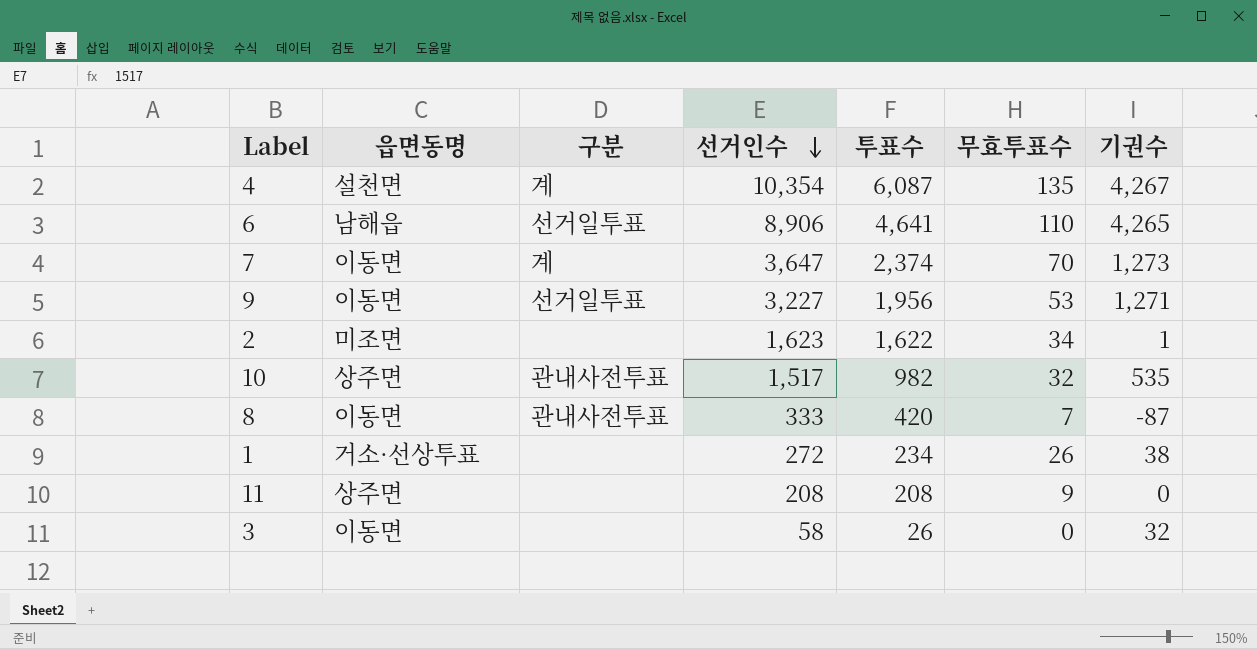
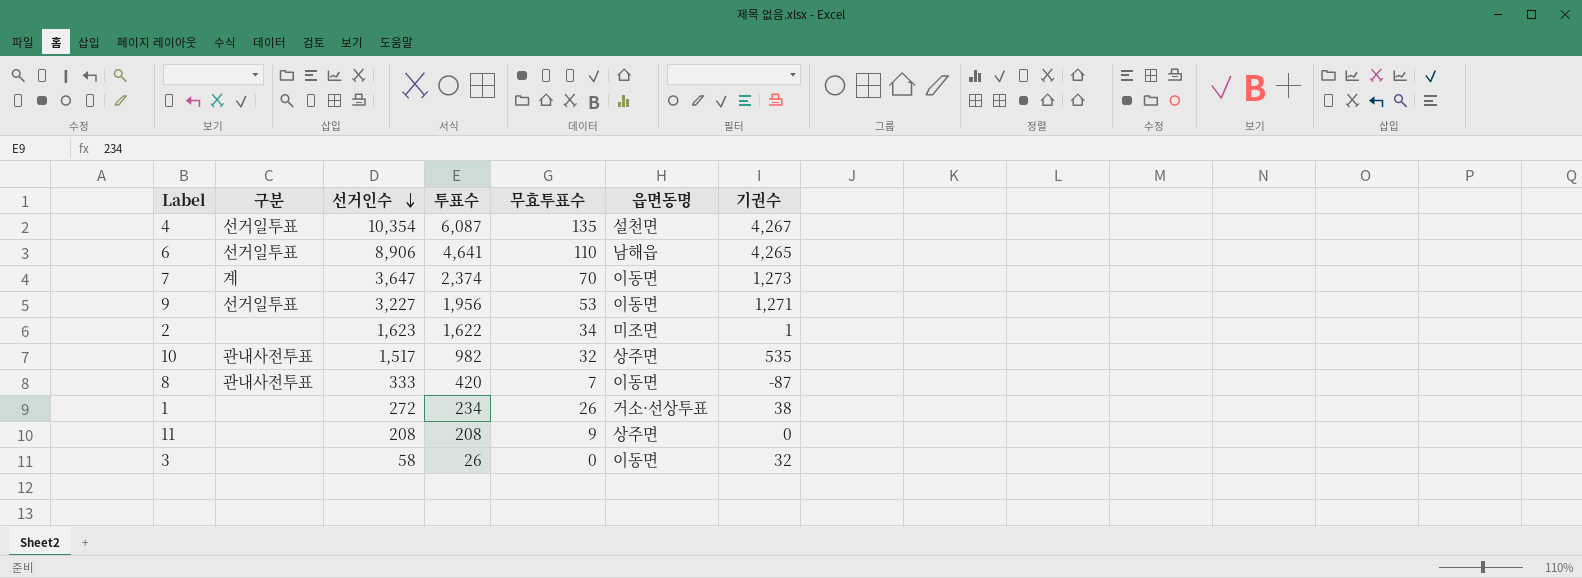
column 읍면동명 | position: 2 -> 6
4 | 구분: 계 -> 선거일투표

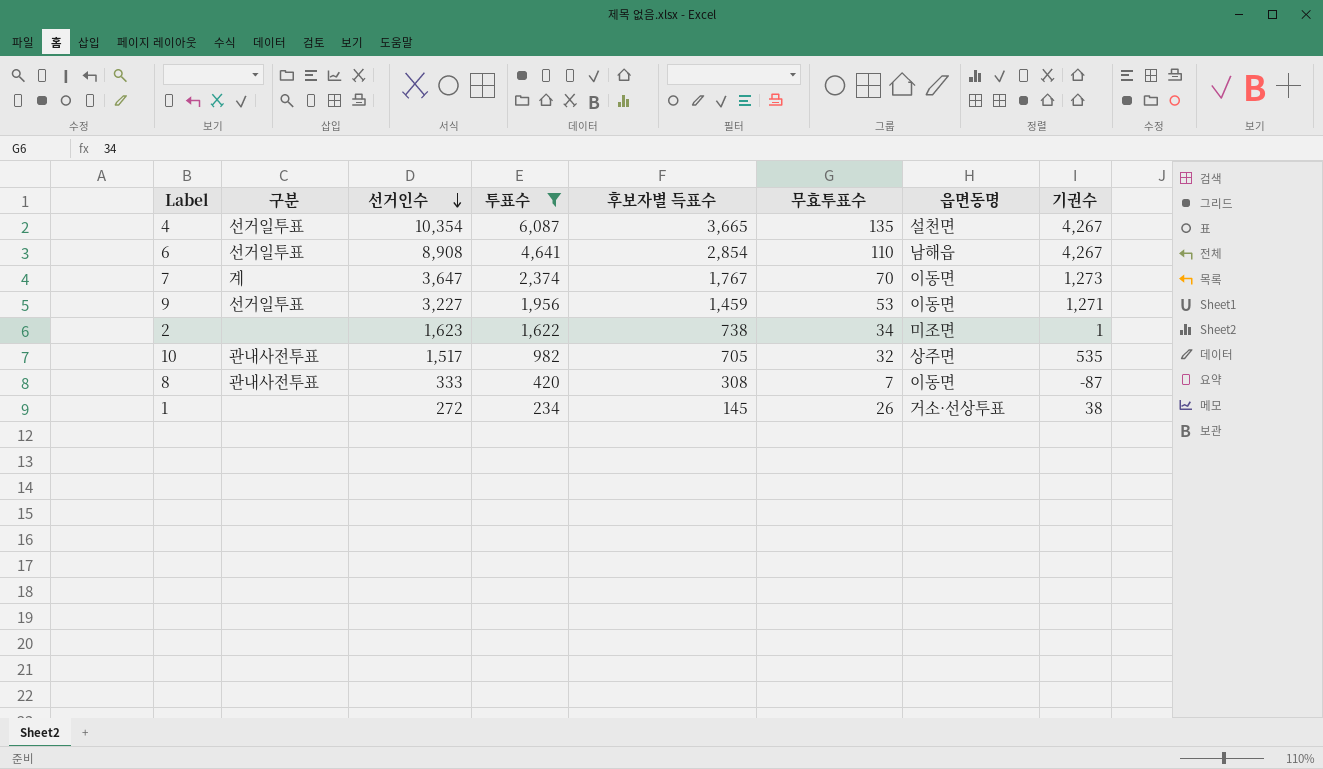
filter: none -> 투표수 >= 234
column 후보자별 득표수 | position: none -> 5
6 | 선거인수: 8,906 -> 8,908
6 | 기권수: 4,265 -> 4,267

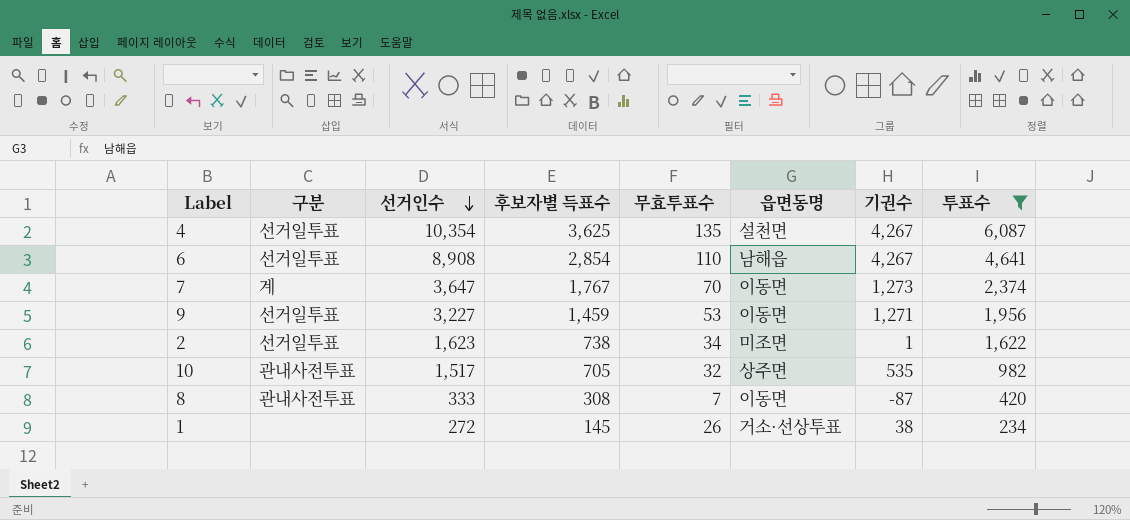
column 투표수 | position: 4 -> 8
4 | 후보자별 득표수: 3,665 -> 3,625
2 | 구분: none -> 선거일투표

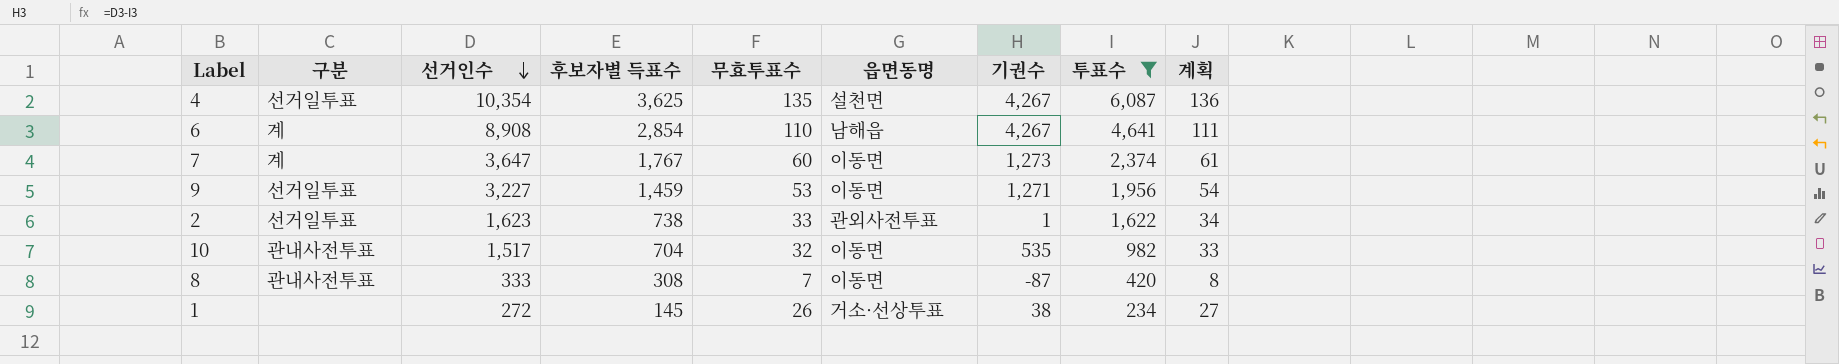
column 계획 | formula: none -> [무효투표수] + 1
6 | 구분: 선거일투표 -> 계
7 | 무효투표수: 70 -> 60
2 | 무효투표수: 34 -> 33
2 | 읍면동명: 미조면 -> 관외사전투표
10 | 후보자별 득표수: 705 -> 704
10 | 읍면동명: 상주면 -> 이동면

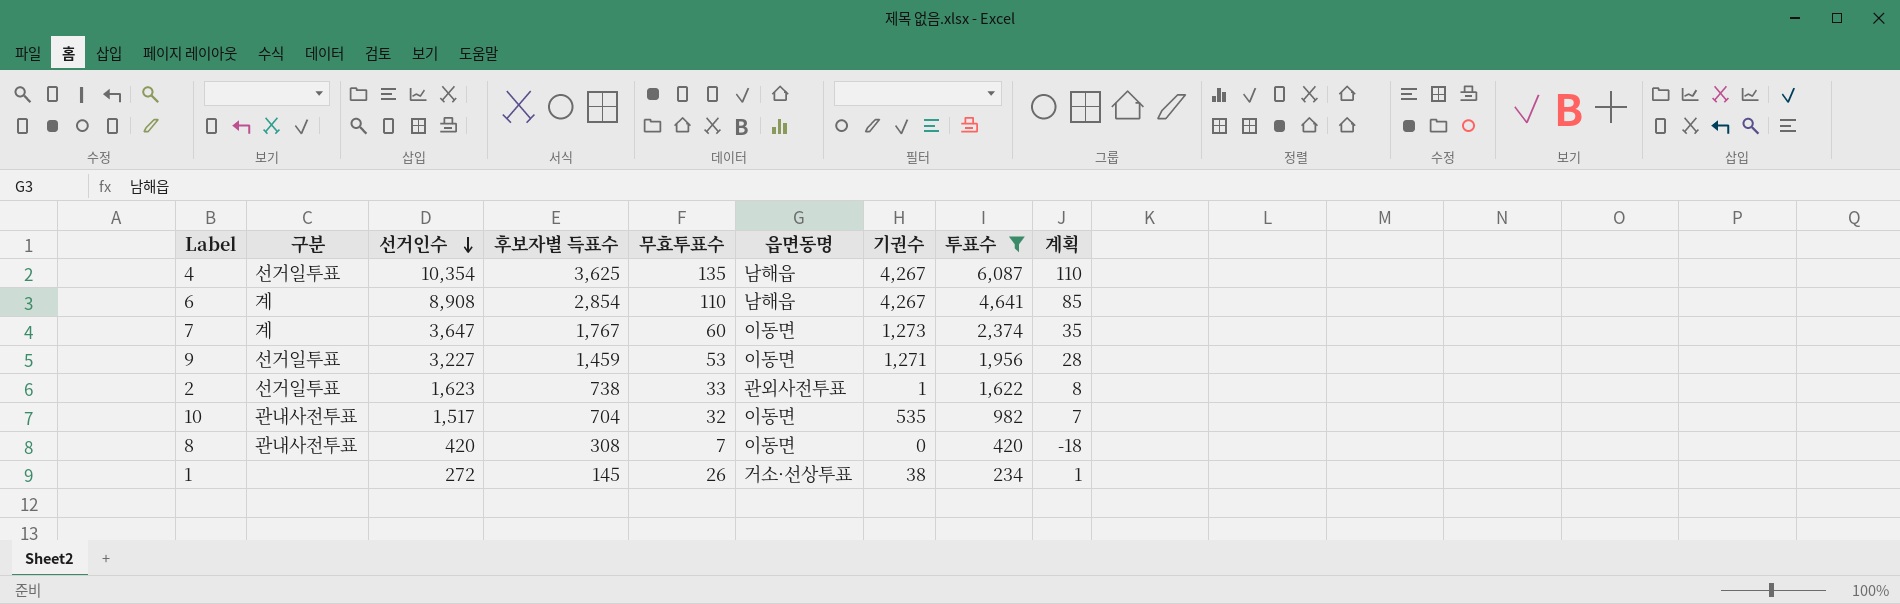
column 계획 | formula: [무효투표수] + 1 -> [무효투표수] - 25
4 | 읍면동명: 설천면 -> 남해읍
8 | 선거인수: 333 -> 420
8 | 기권수: -87 -> 0

